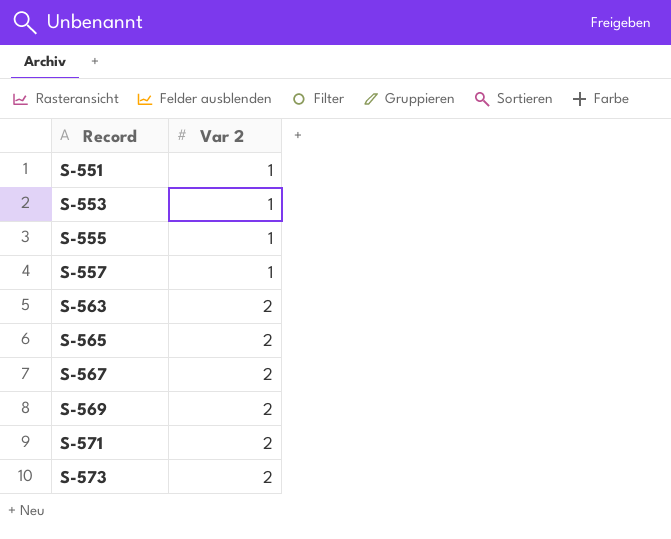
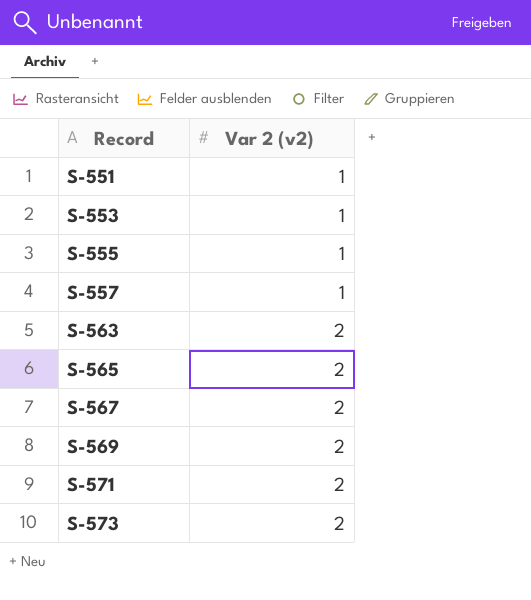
column name: Var 2 -> Var 2 (v2)

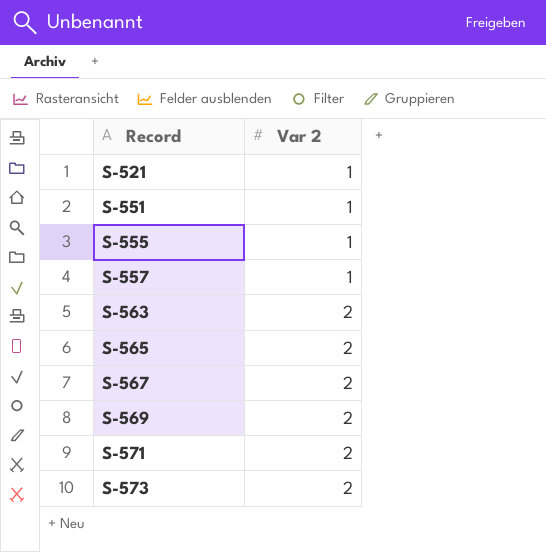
column name: Var 2 (v2) -> Var 2
row S-553: 1 -> none
row S-521: none -> 1

